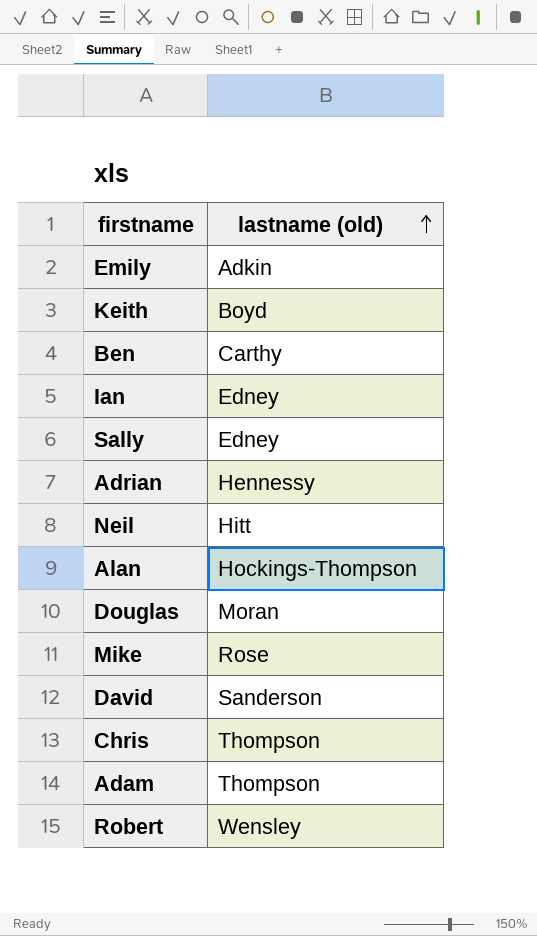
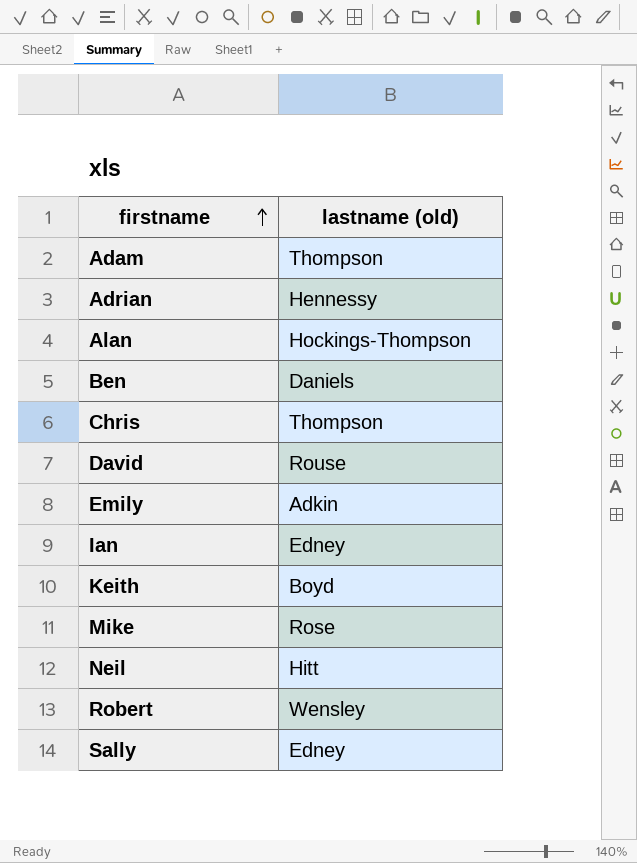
row order: lastname (old) ascending -> firstname ascending
row Douglas: Moran -> none
Ben | lastname (old): Carthy -> Daniels
David | lastname (old): Sanderson -> Rouse

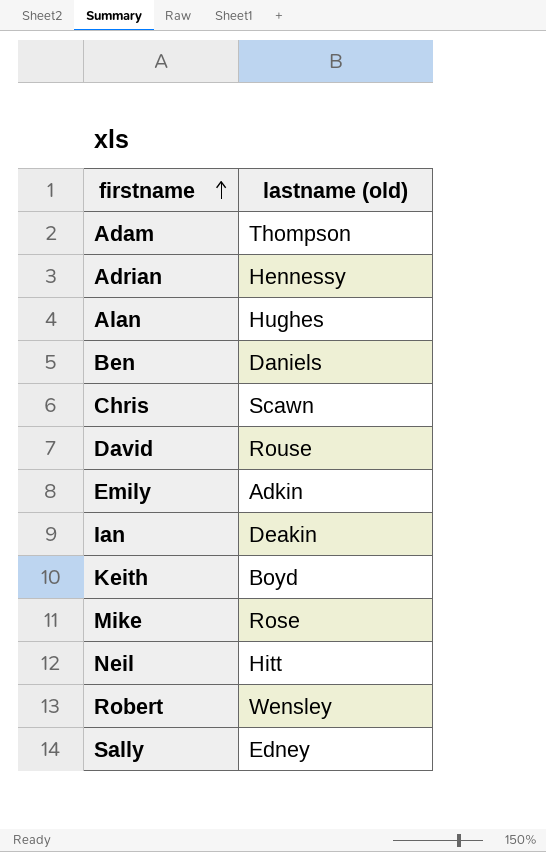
Alan | lastname (old): Hockings-Thompson -> Hughes
Chris | lastname (old): Thompson -> Scawn
Ian | lastname (old): Edney -> Deakin

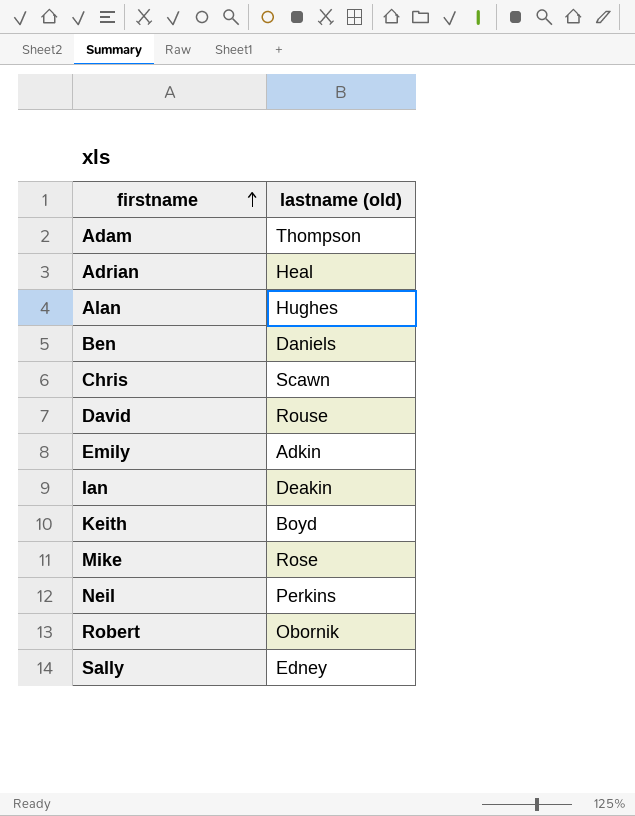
Adrian | lastname (old): Hennessy -> Heal
Neil | lastname (old): Hitt -> Perkins
Robert | lastname (old): Wensley -> Obornik

